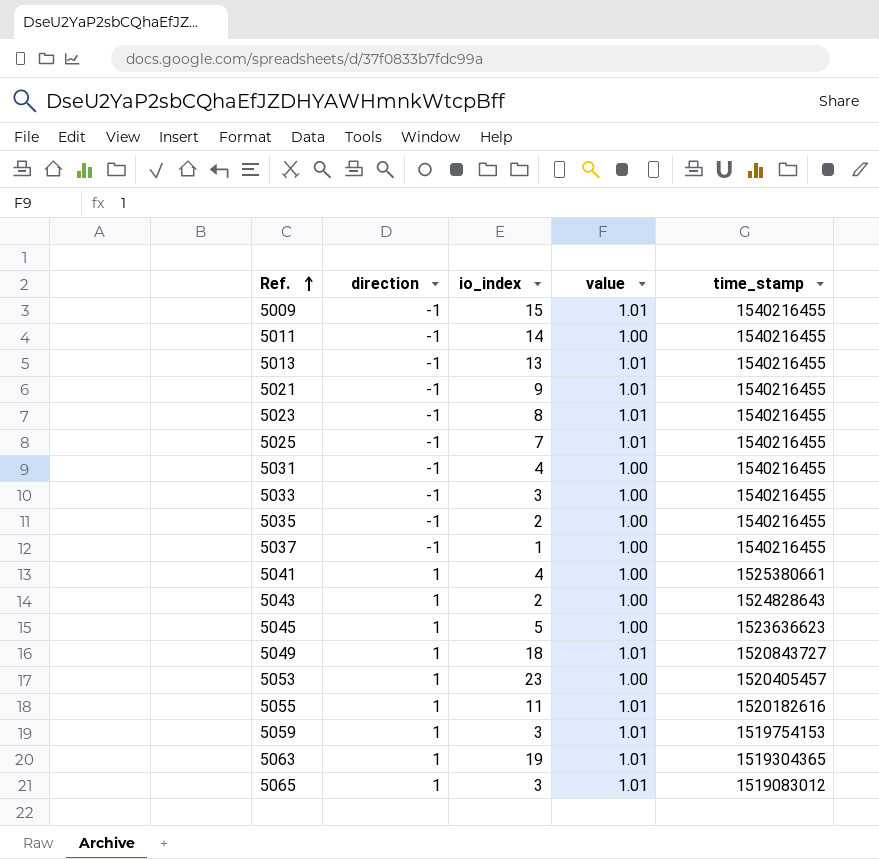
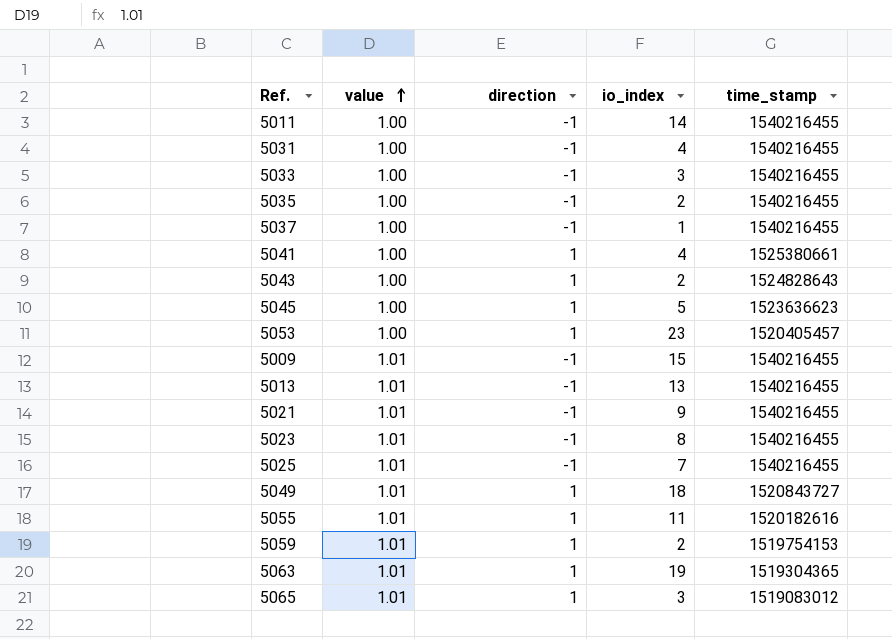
row order: Ref. ascending -> value ascending
column value | position: 4 -> 2
5059 | io_index: 3 -> 2

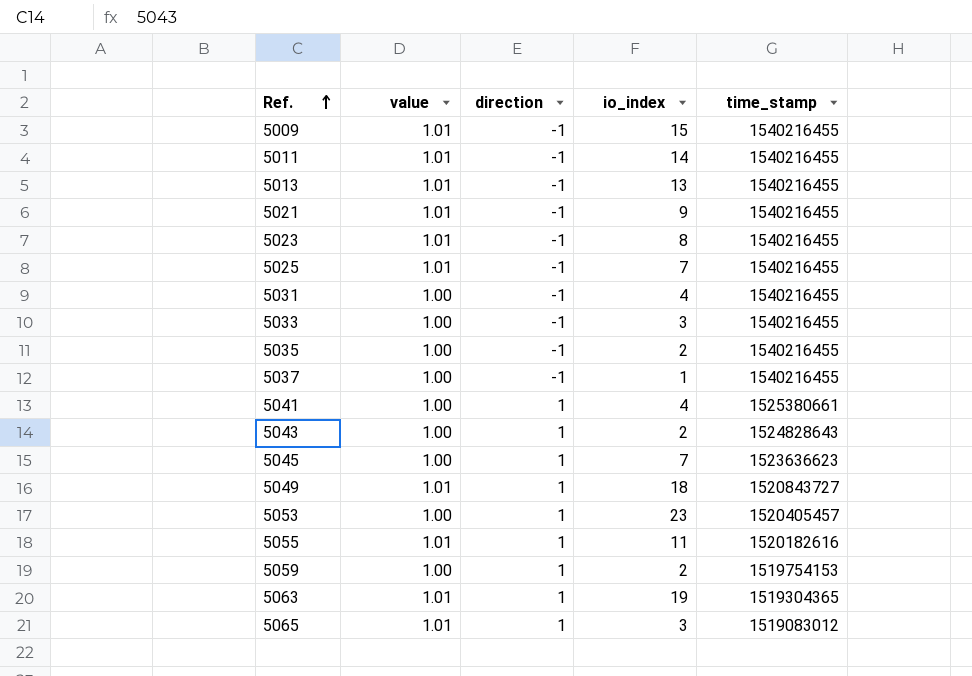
row order: value ascending -> Ref. ascending
5011 | value: 1.00 -> 1.01
5045 | io_index: 5 -> 7
5059 | value: 1.01 -> 1.00

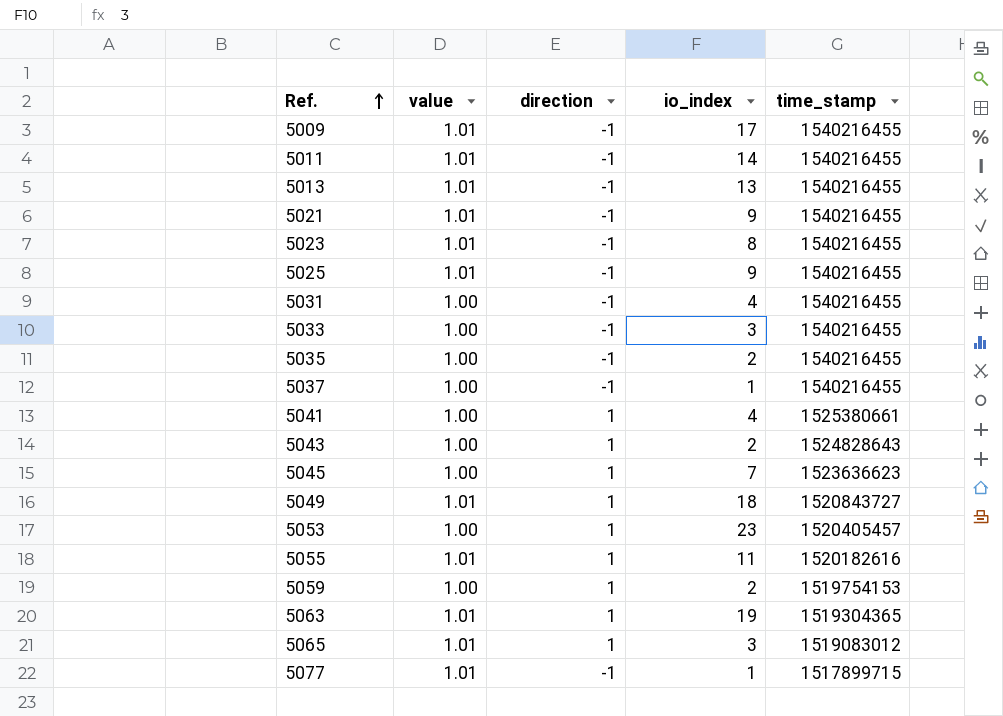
5009 | io_index: 15 -> 17
5025 | io_index: 7 -> 9
row 5077: none -> 1.01 | -1 | 1 | 1517899715

